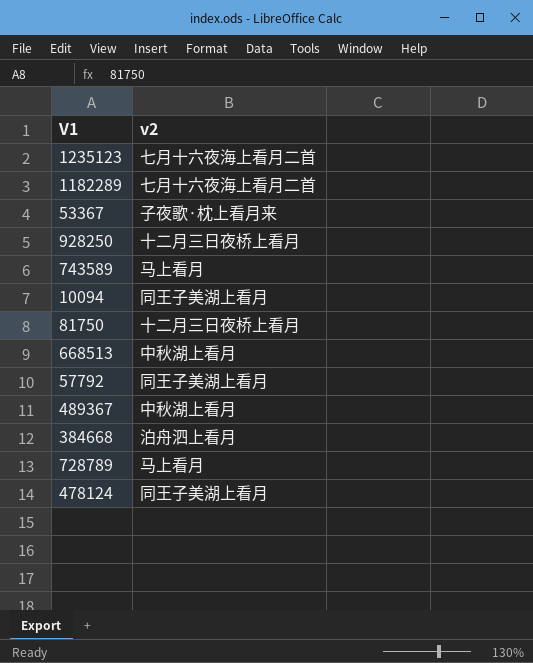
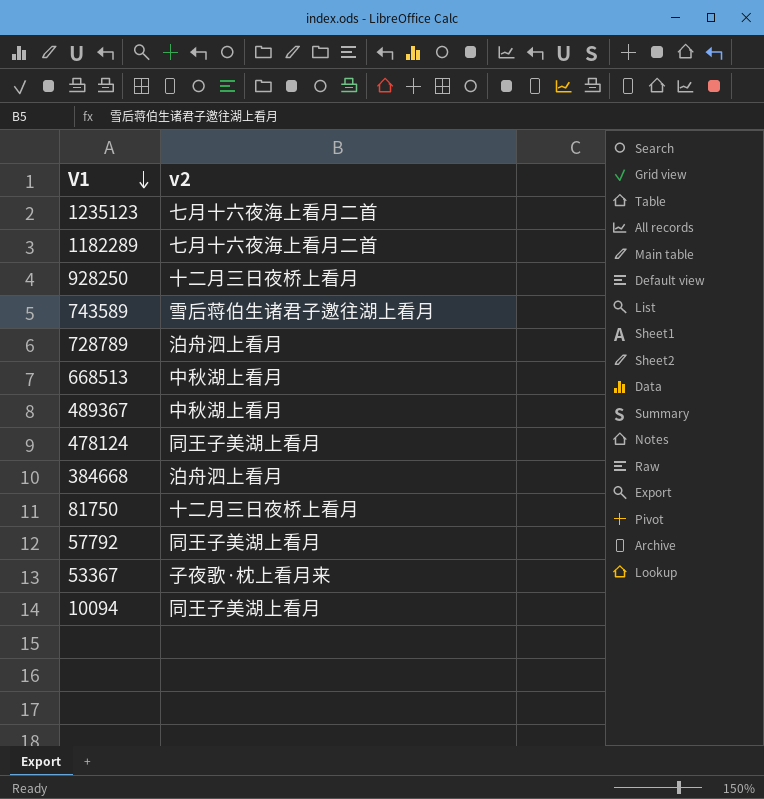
row order: none -> V1 descending
743589 | v2: 马上看月 -> 雪后蒋伯生诸君子邀往湖上看月
728789 | v2: 马上看月 -> 泊舟泗上看月

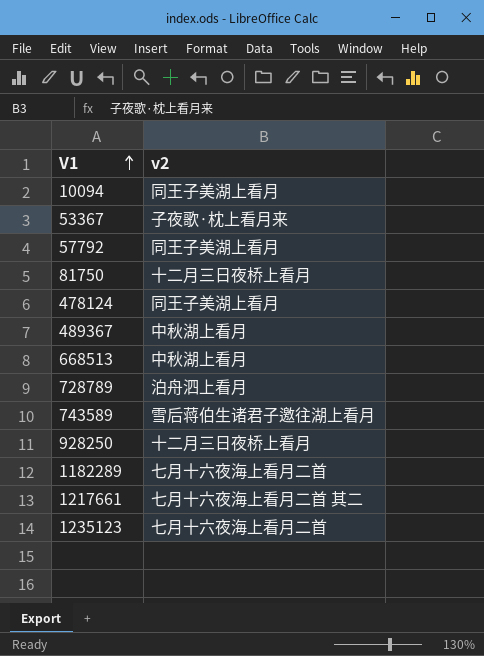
row order: V1 descending -> V1 ascending
row 384668: 泊舟泗上看月 -> none
row 1217661: none -> 七月十六夜海上看月二首 其二

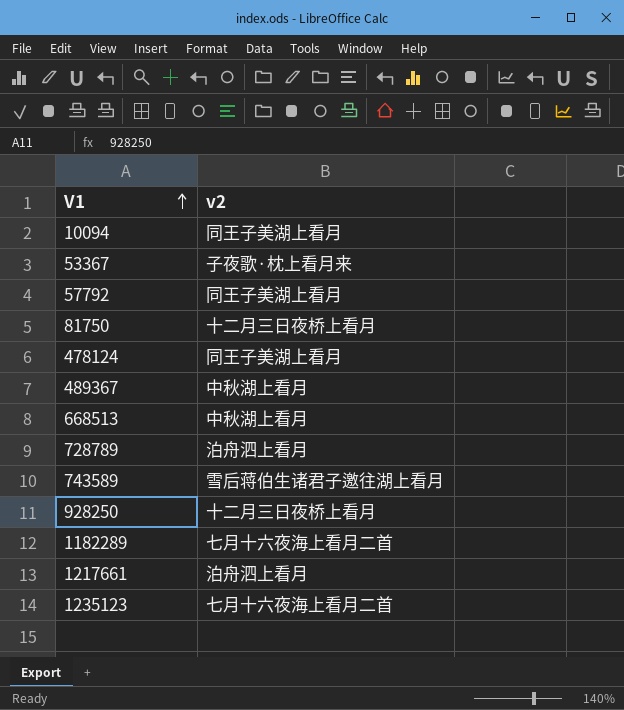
1217661 | v2: 七月十六夜海上看月二首 其二 -> 泊舟泗上看月

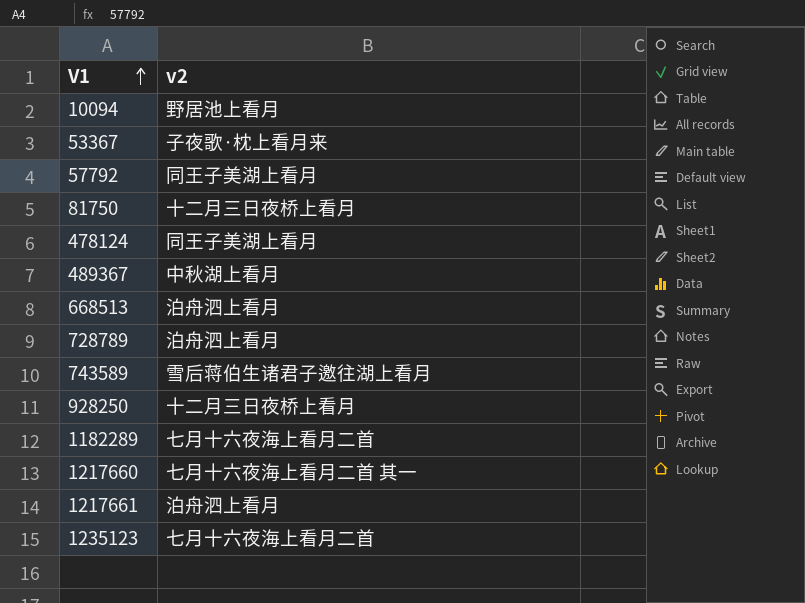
10094 | v2: 同王子美湖上看月 -> 野居池上看月
668513 | v2: 中秋湖上看月 -> 泊舟泗上看月
row 1217660: none -> 七月十六夜海上看月二首 其一

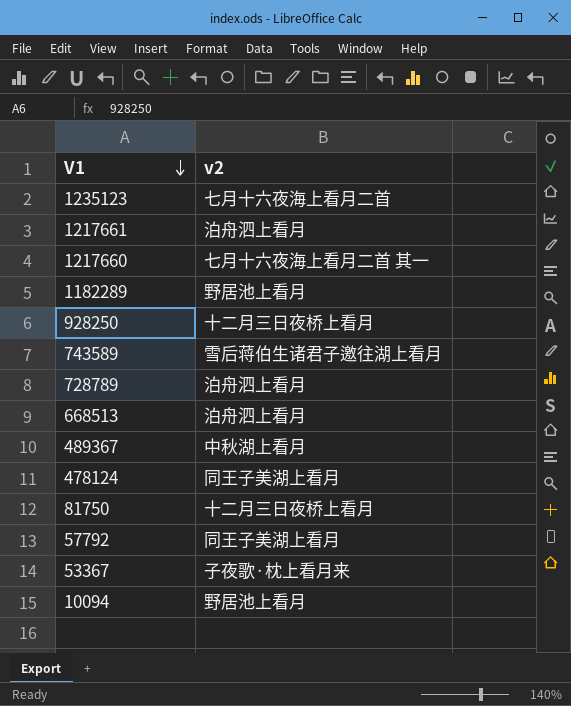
row order: V1 ascending -> V1 descending
1182289 | v2: 七月十六夜海上看月二首 -> 野居池上看月

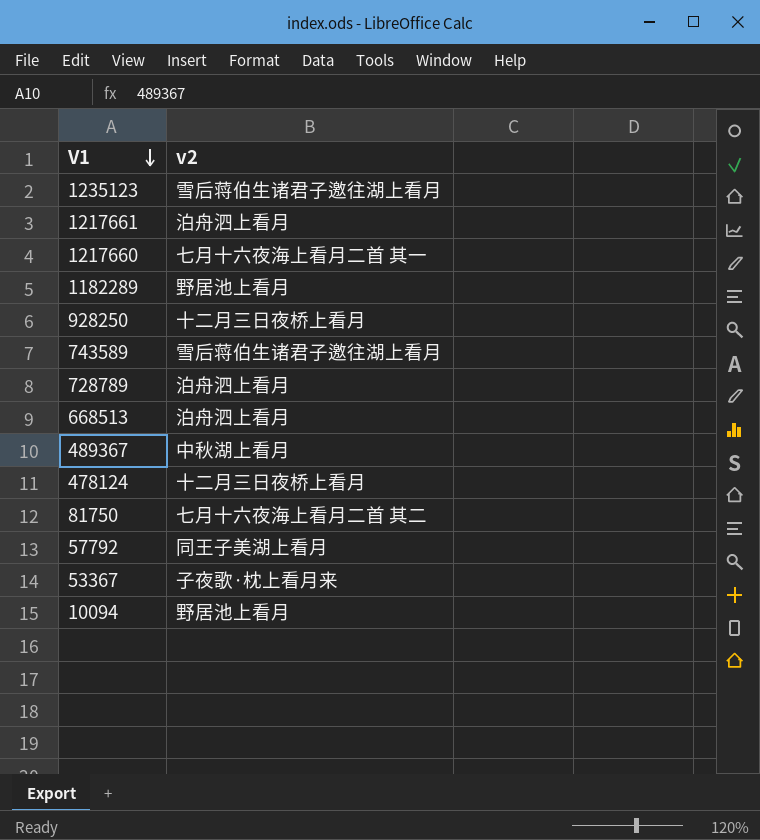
1235123 | v2: 七月十六夜海上看月二首 -> 雪后蒋伯生诸君子邀往湖上看月
478124 | v2: 同王子美湖上看月 -> 十二月三日夜桥上看月
81750 | v2: 十二月三日夜桥上看月 -> 七月十六夜海上看月二首 其二

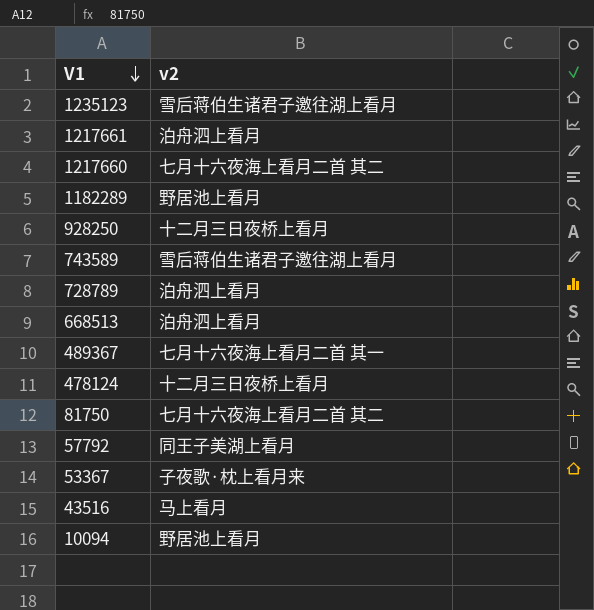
1217660 | v2: 七月十六夜海上看月二首 其一 -> 七月十六夜海上看月二首 其二
489367 | v2: 中秋湖上看月 -> 七月十六夜海上看月二首 其一
row 43516: none -> 马上看月

